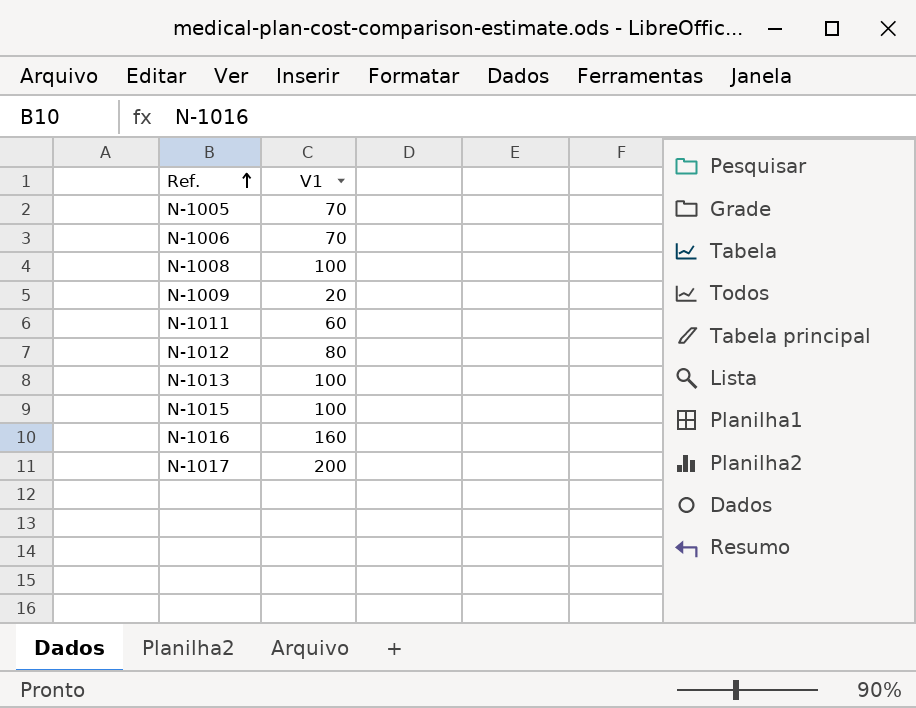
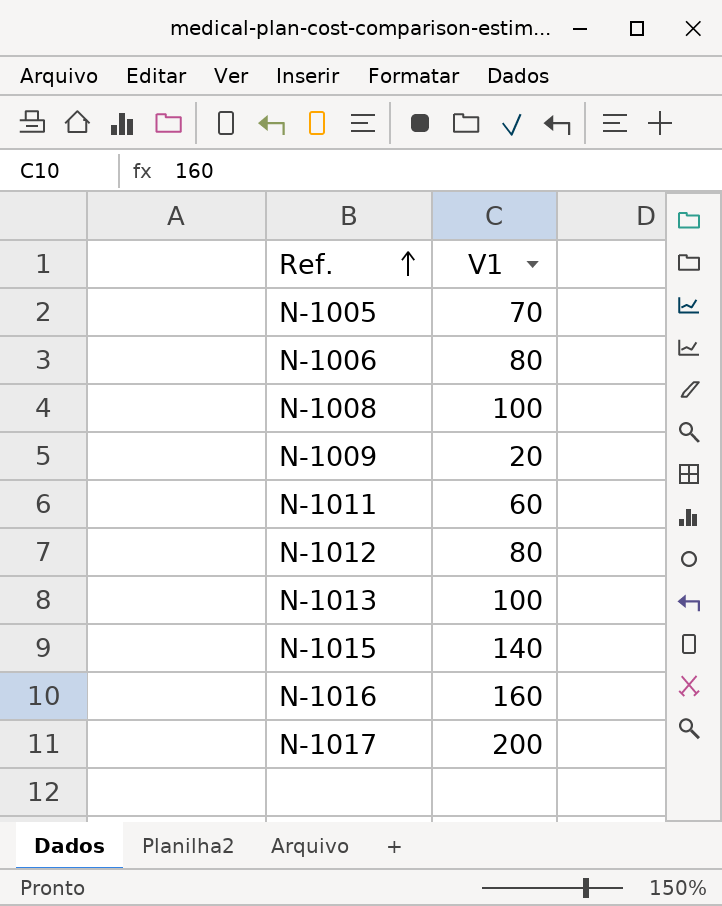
N-1006 | V1: 70 -> 80
N-1015 | V1: 100 -> 140

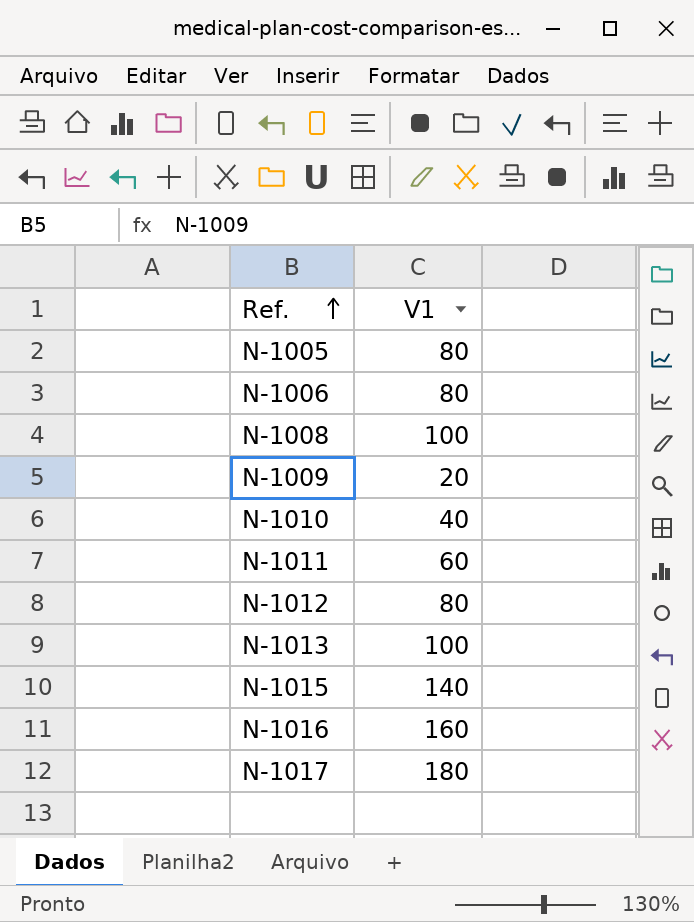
N-1005 | V1: 70 -> 80
row N-1010: none -> 40
N-1017 | V1: 200 -> 180

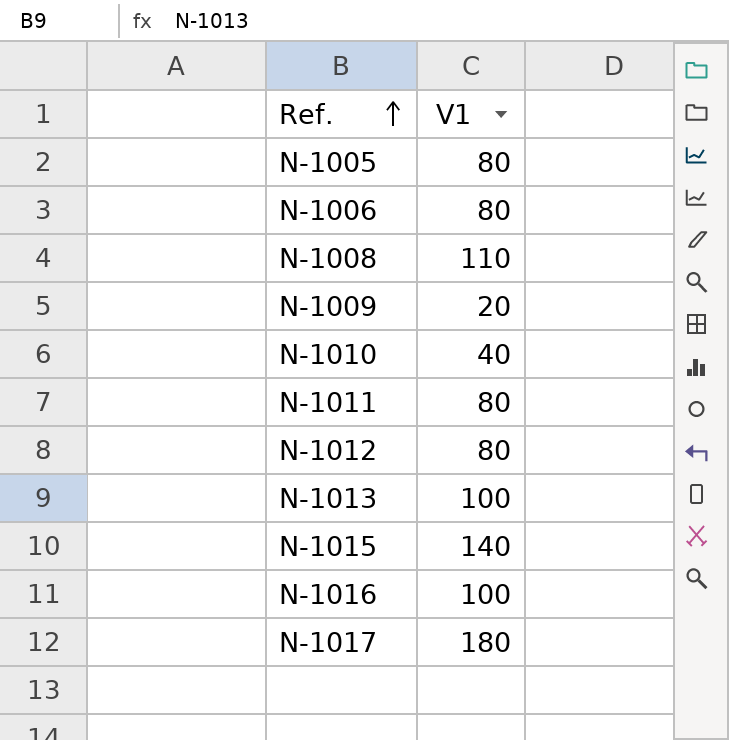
N-1008 | V1: 100 -> 110
N-1011 | V1: 60 -> 80
N-1016 | V1: 160 -> 100

